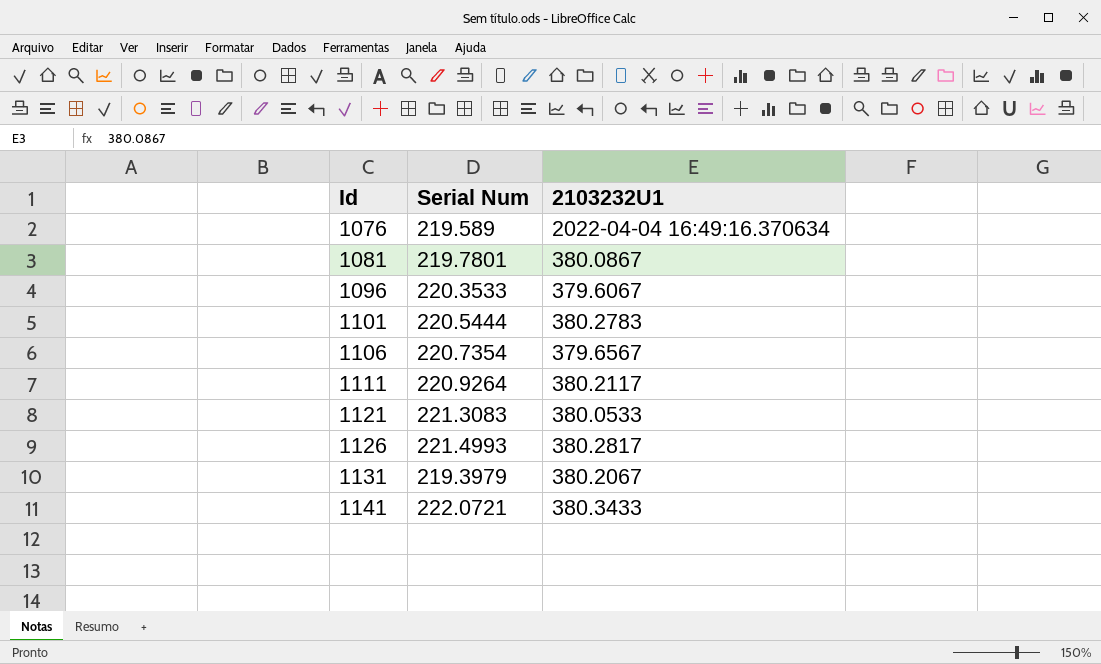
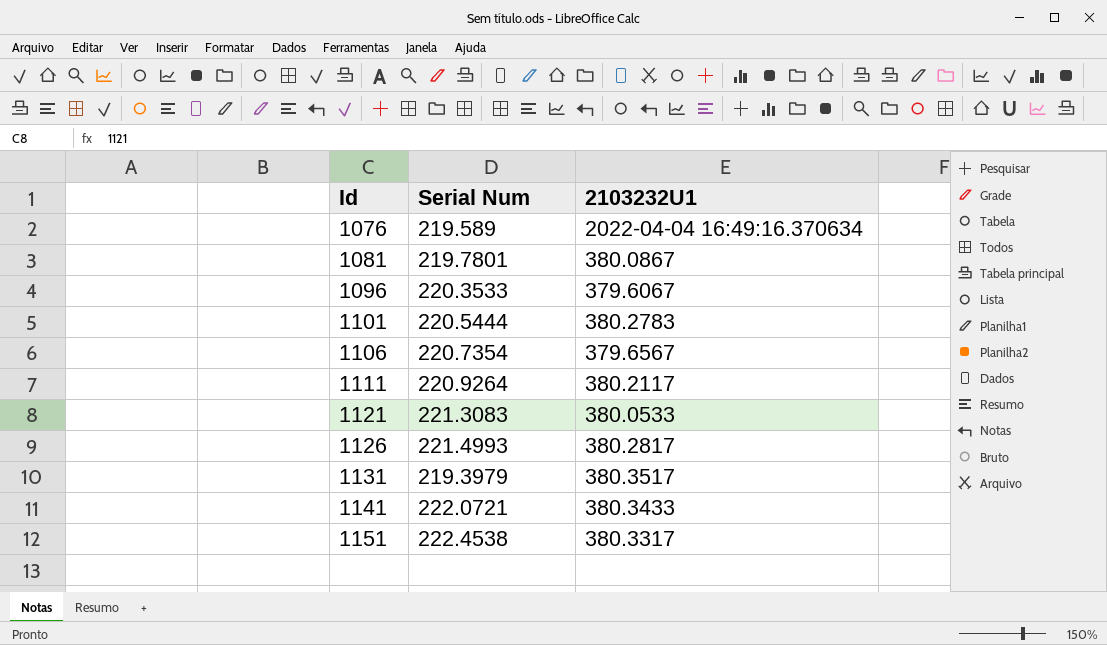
1131 | 2103232U1: 380.2067 -> 380.3517
row 1151: none -> 222.4538 | 380.3317

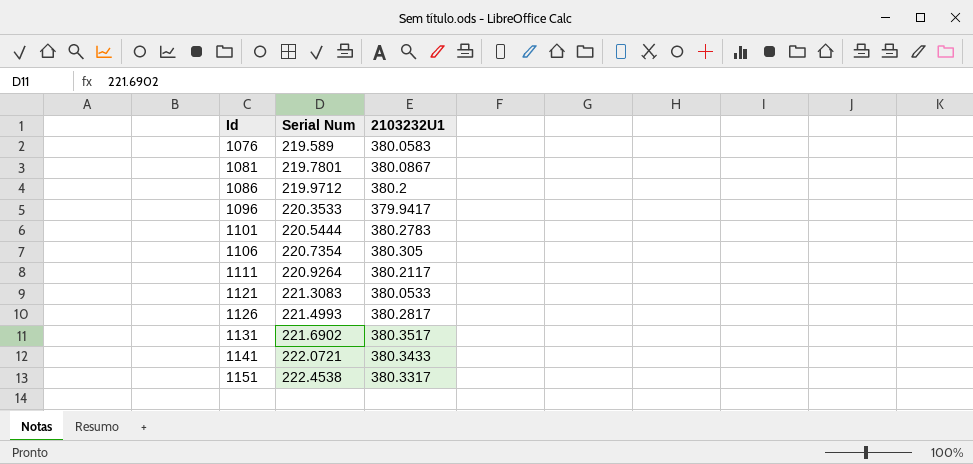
1076 | 2103232U1: 2022-04-04 16:49:16.370634 -> 380.0583
row 1086: none -> 219.9712 | 380.2
1096 | 2103232U1: 379.6067 -> 379.9417
1106 | 2103232U1: 379.6567 -> 380.305
1131 | Serial Num: 219.3979 -> 221.6902

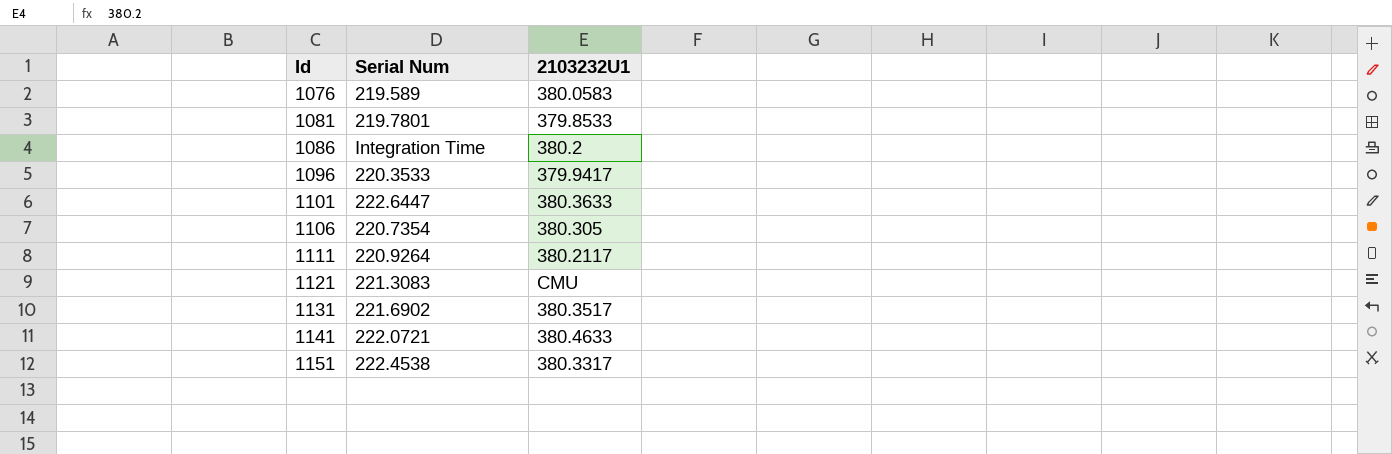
row 1126: 221.4993 | 380.2817 -> none
1081 | 2103232U1: 380.0867 -> 379.8533
1086 | Serial Num: 219.9712 -> Integration Time
1101 | Serial Num: 220.5444 -> 222.6447
1101 | 2103232U1: 380.2783 -> 380.3633
1121 | 2103232U1: 380.0533 -> CMU
1141 | 2103232U1: 380.3433 -> 380.4633

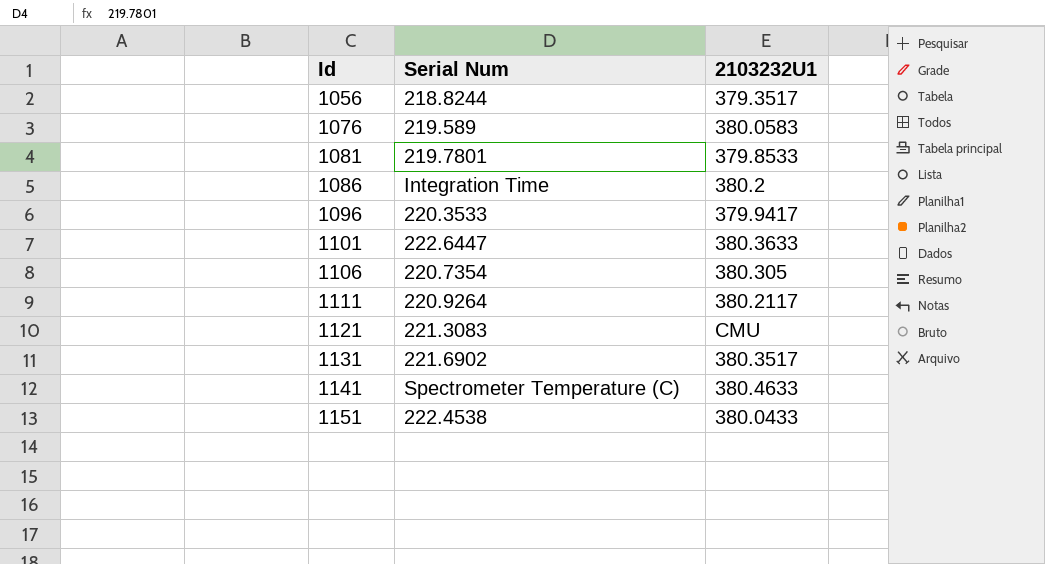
row 1056: none -> 218.8244 | 379.3517
1141 | Serial Num: 222.0721 -> Spectrometer Temperature (C)
1151 | 2103232U1: 380.3317 -> 380.0433

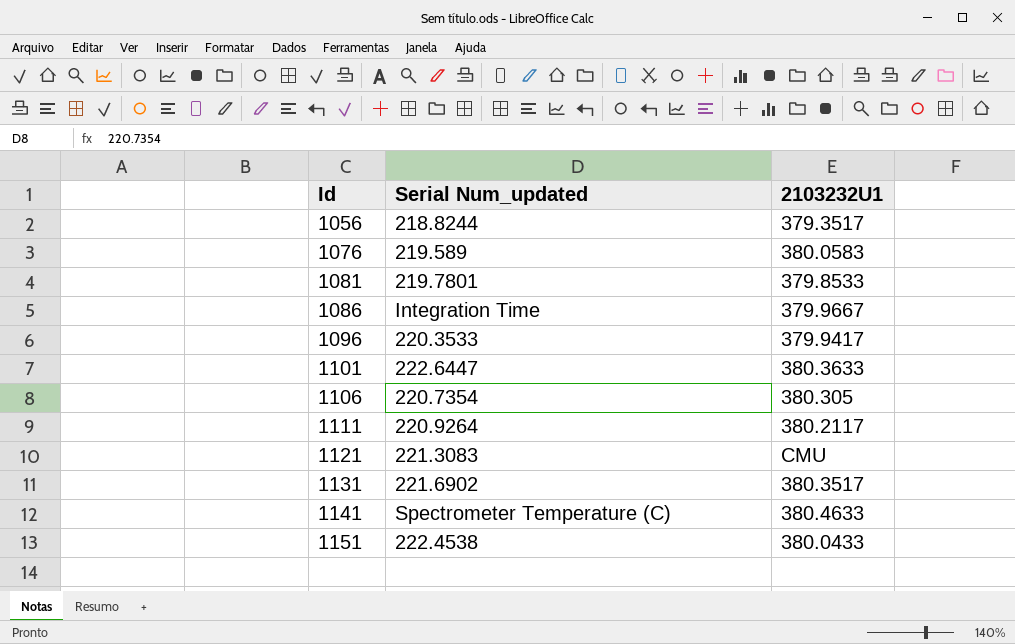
column name: Serial Num -> Serial Num_updated
1086 | 2103232U1: 380.2 -> 379.9667

